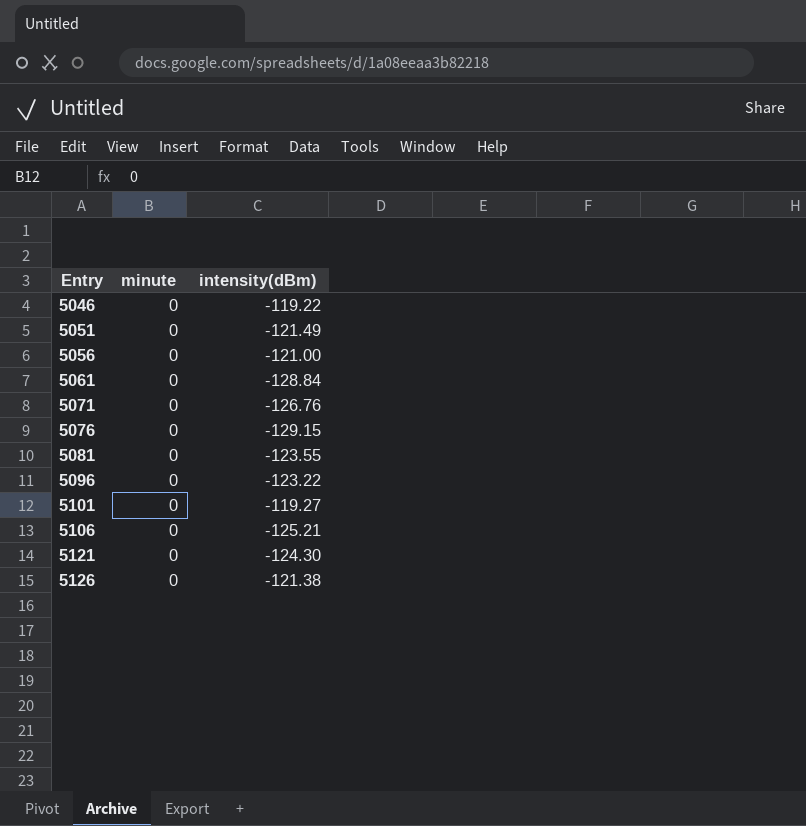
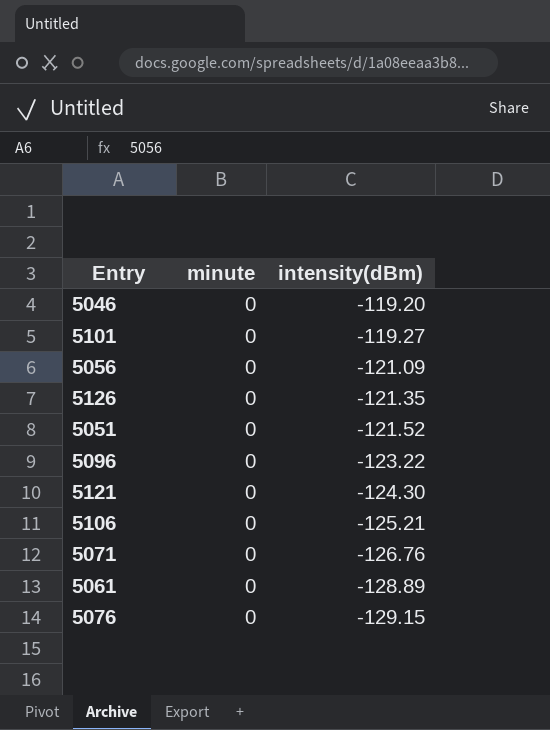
row order: Entry ascending -> intensity(dBm) descending
row 5081: 0 | -123.55 -> none
5046 | intensity(dBm): -119.22 -> -119.20
5056 | intensity(dBm): -121.00 -> -121.09
5126 | intensity(dBm): -121.38 -> -121.35
5051 | intensity(dBm): -121.49 -> -121.52
5061 | intensity(dBm): -128.84 -> -128.89

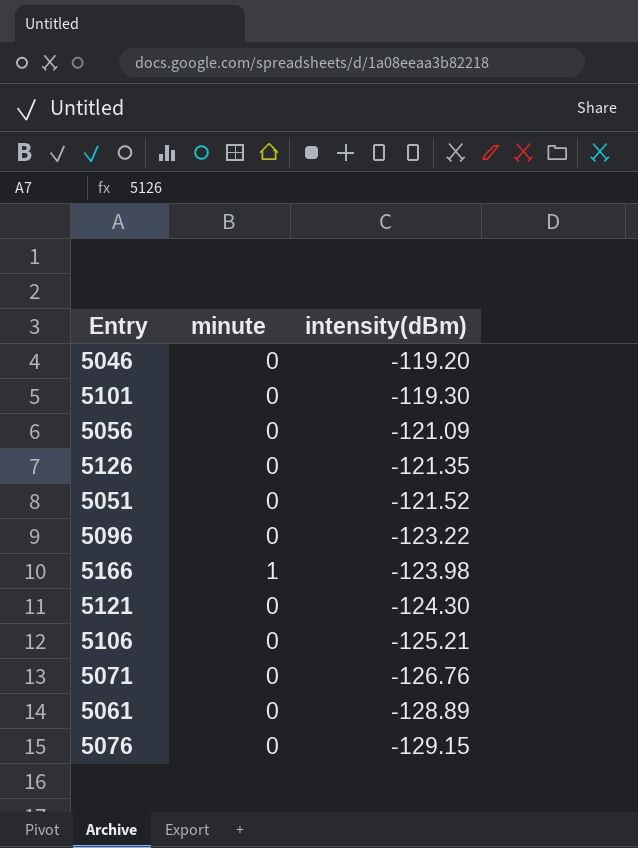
5101 | intensity(dBm): -119.27 -> -119.30
row 5166: none -> 1 | -123.98

